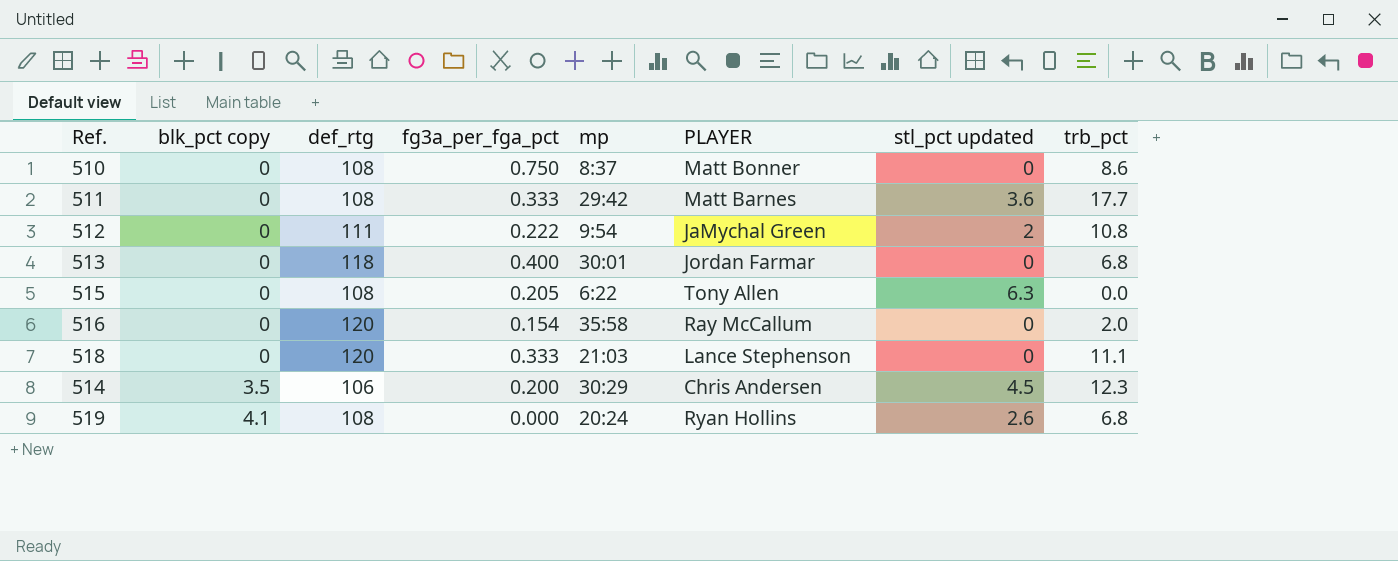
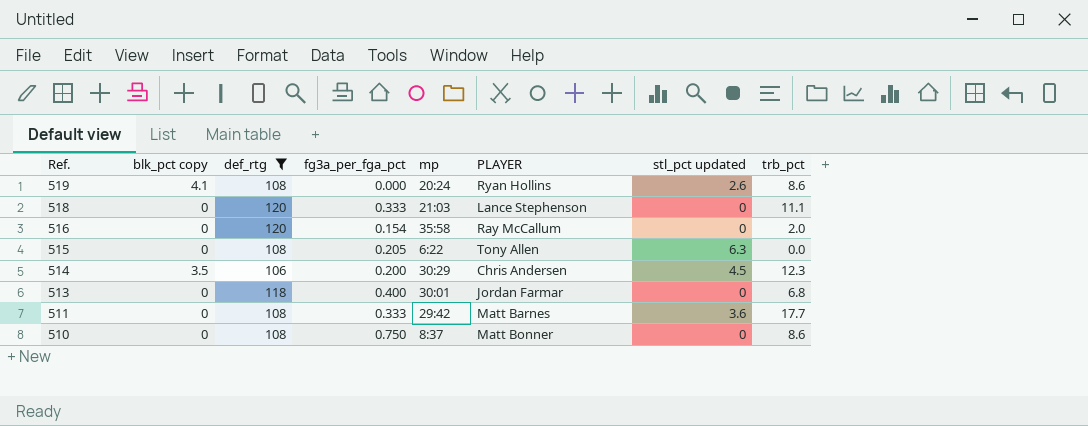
filter: none -> def_rtg != 111
row order: blk_pct copy ascending -> Ref. descending
519 | trb_pct: 6.8 -> 8.6

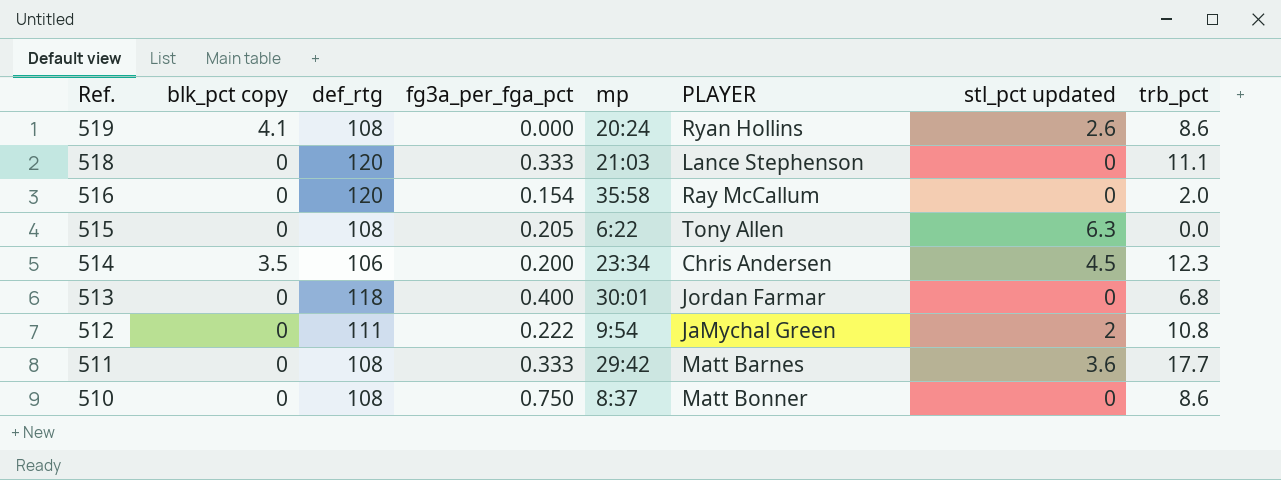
filter: def_rtg != 111 -> none
514 | mp: 30:29 -> 23:34

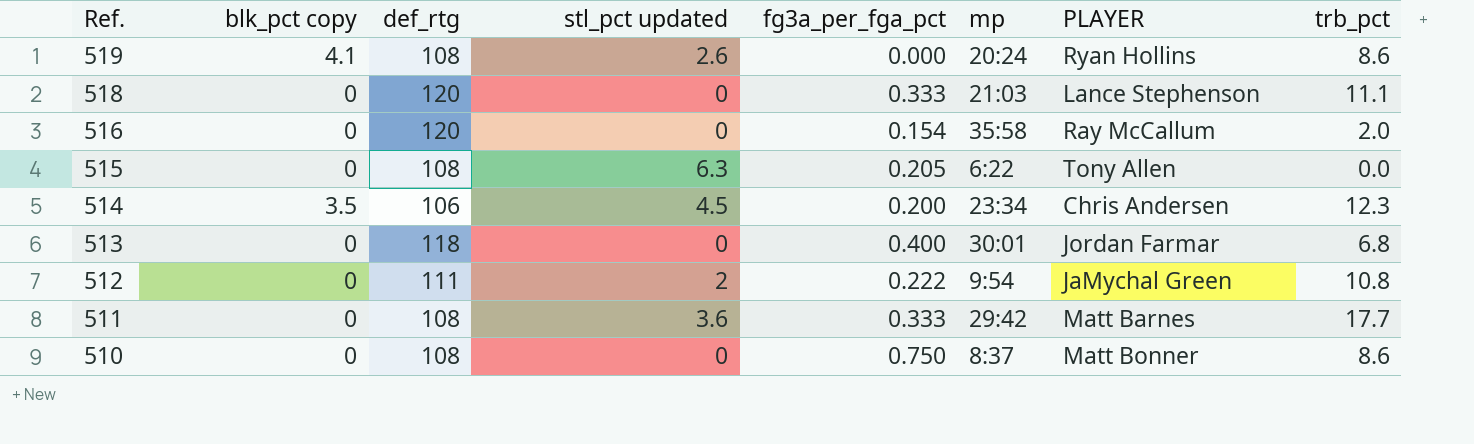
column stl_pct updated | position: 7 -> 4

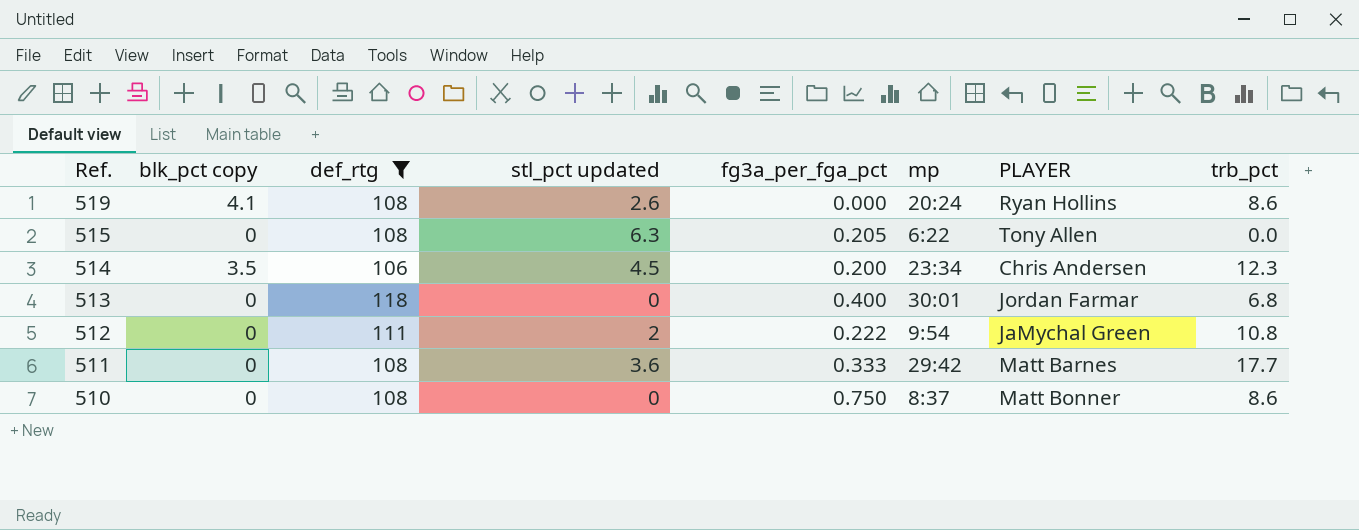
filter: none -> def_rtg != 120

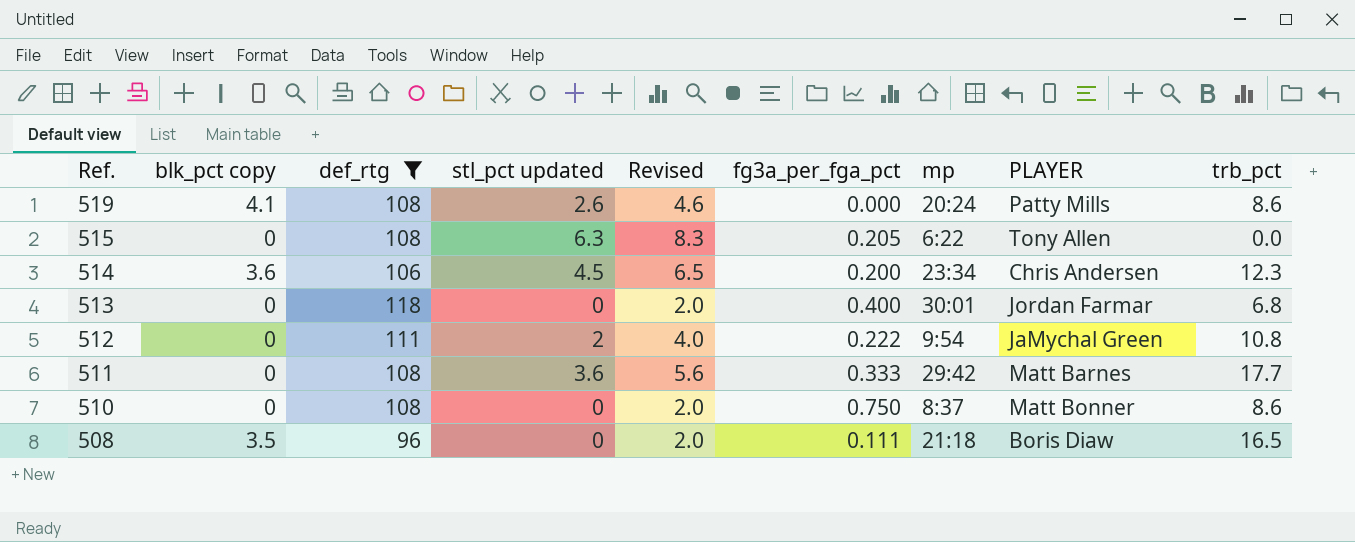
column Revised | formula: none -> [stl_pct updated] + 2
519 | PLAYER: Ryan Hollins -> Patty Mills
514 | blk_pct copy: 3.5 -> 3.6
row 508: none -> 3.5 | 96 | 0 | 2.0 | 0.111 | 21:18 | Boris Diaw | 16.5

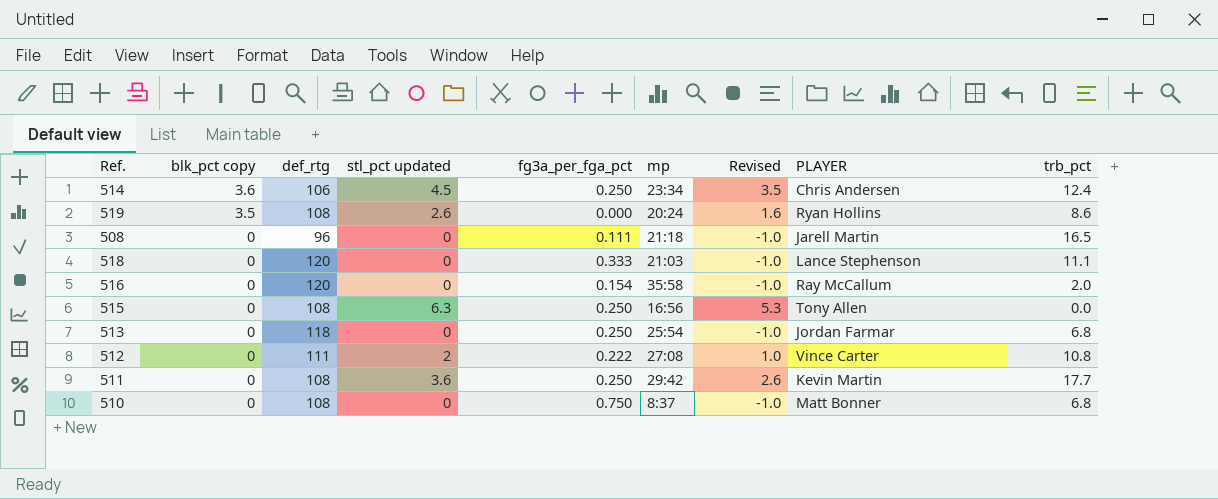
filter: def_rtg != 120 -> none
row order: Ref. descending -> blk_pct copy descending
column Revised | formula: [stl_pct updated] + 2 -> [stl_pct updated] - 1
column Revised | position: 5 -> 7
514 | fg3a_per_fga_pct: 0.200 -> 0.250
514 | trb_pct: 12.3 -> 12.4
519 | blk_pct copy: 4.1 -> 3.5
519 | PLAYER: Patty Mills -> Ryan Hollins
508 | blk_pct copy: 3.5 -> 0
508 | PLAYER: Boris Diaw -> Jarell Martin
515 | fg3a_per_fga_pct: 0.205 -> 0.250
515 | mp: 6:22 -> 16:56
513 | fg3a_per_fga_pct: 0.400 -> 0.250
513 | mp: 30:01 -> 25:54
512 | mp: 9:54 -> 27:08
512 | PLAYER: JaMychal Green -> Vince Carter
511 | fg3a_per_fga_pct: 0.333 -> 0.250
511 | PLAYER: Matt Barnes -> Kevin Martin
510 | trb_pct: 8.6 -> 6.8

